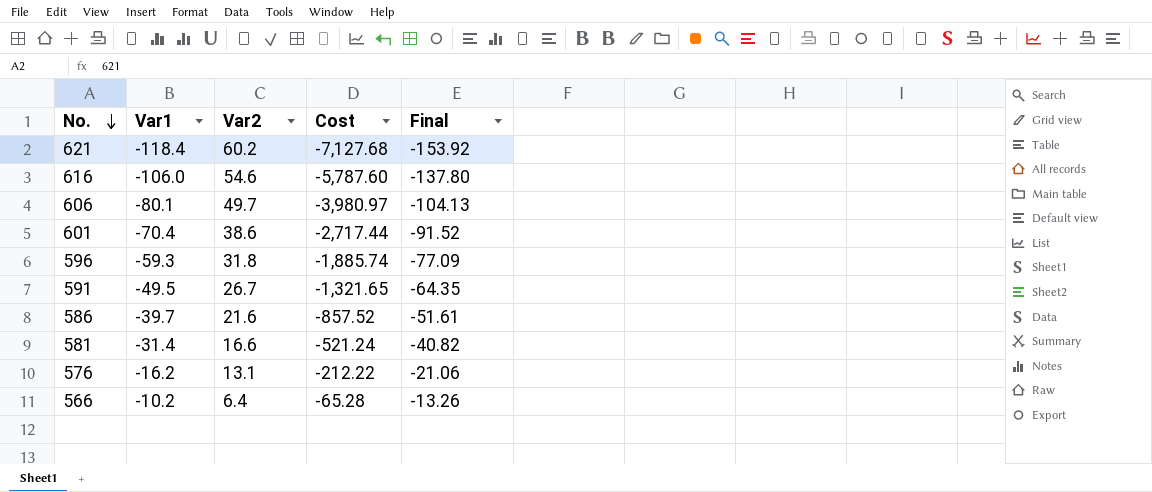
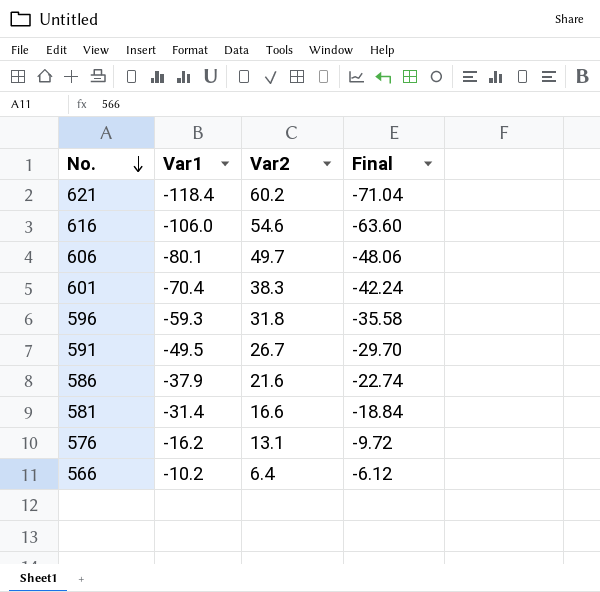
column Cost | formula: [Var1] * [Var2] -> none
column Final | formula: [Var1] * 1.3 -> [Var1] * 0.6
601 | Var2: 38.6 -> 38.3
586 | Var1: -39.7 -> -37.9

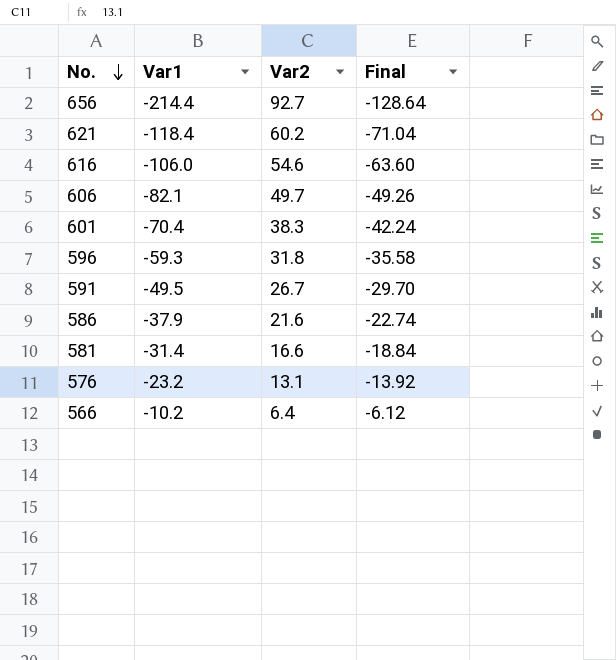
row 656: none -> -214.4 | 92.7 | -128.64
606 | Var1: -80.1 -> -82.1
606 | Final: -48.06 -> -49.26
576 | Var1: -16.2 -> -23.2
576 | Final: -9.72 -> -13.92

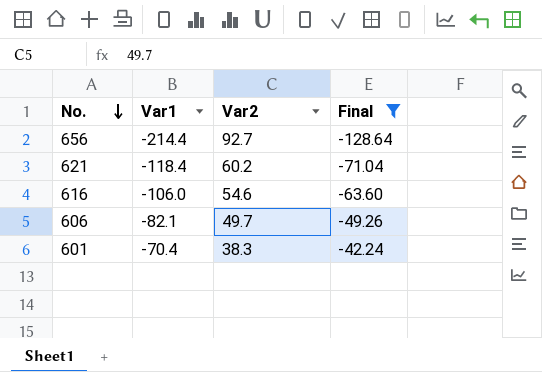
filter: none -> Final <= -42.24

